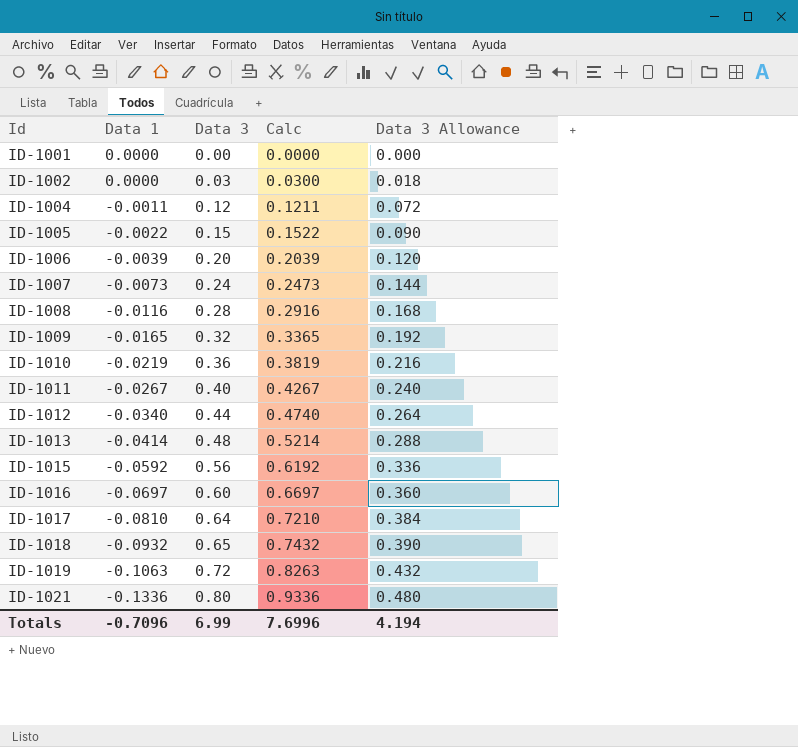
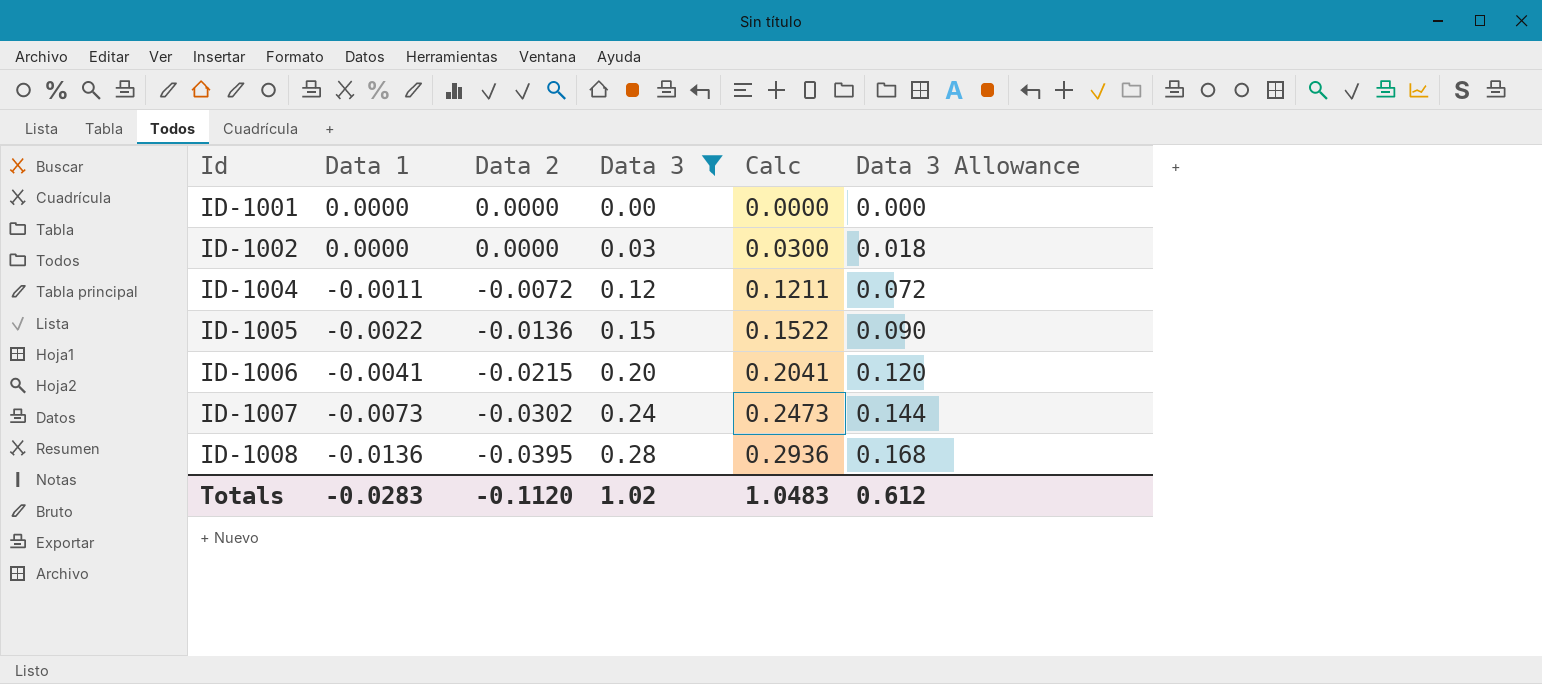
filter: none -> Data 3 <= 0.28
column Data 2 | position: none -> 3
ID-1006 | Data 1: -0.0039 -> -0.0041
ID-1006 | Calc: 0.2039 -> 0.2041
ID-1008 | Data 1: -0.0116 -> -0.0136
ID-1008 | Calc: 0.2916 -> 0.2936
Totals | Data 1: -0.7096 -> -0.0283
Totals | Data 3: 6.99 -> 1.02
Totals | Calc: 7.6996 -> 1.0483
Totals | Data 3 Allowance: 4.194 -> 0.612

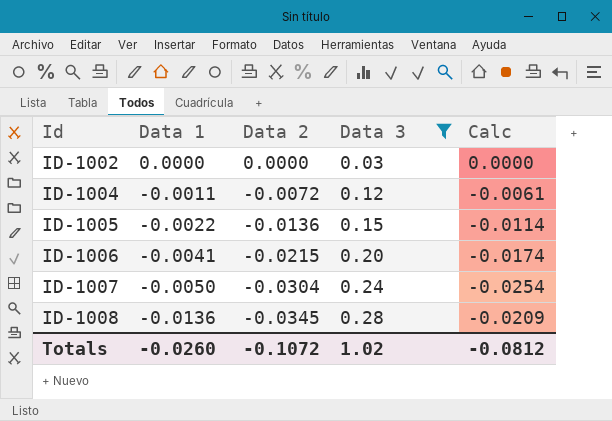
column Data 3 Allowance | formula: [Data 3] * 0.6 -> none
column Calc | formula: [Data 3] - [Data 1] -> [Data 2] - [Data 1]
row ID-1001: 0.0000 | 0.0000 | 0.00 | 0.0000 | 0.000 -> none
ID-1007 | Data 1: -0.0073 -> -0.0050
ID-1007 | Data 2: -0.0302 -> -0.0304
ID-1008 | Data 2: -0.0395 -> -0.0345
Totals | Data 1: -0.0283 -> -0.0260
Totals | Data 2: -0.1120 -> -0.1072
Totals | Calc: 1.0483 -> -0.0812

